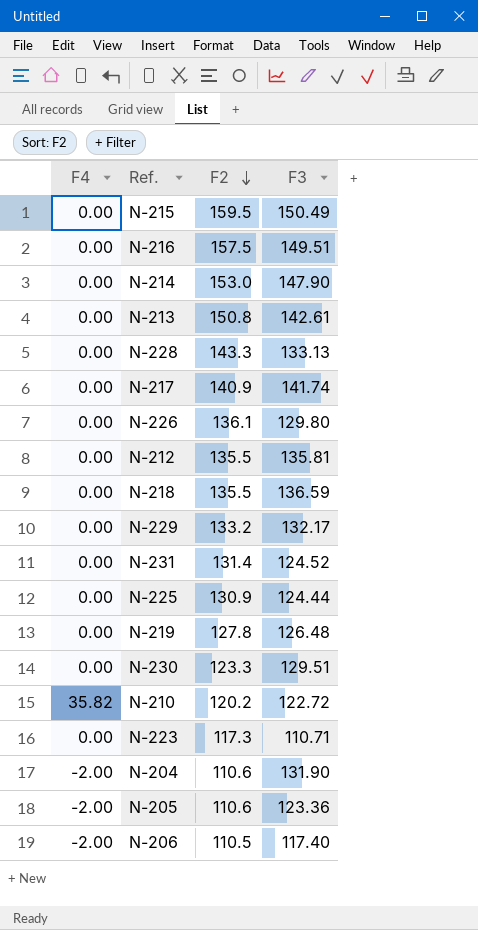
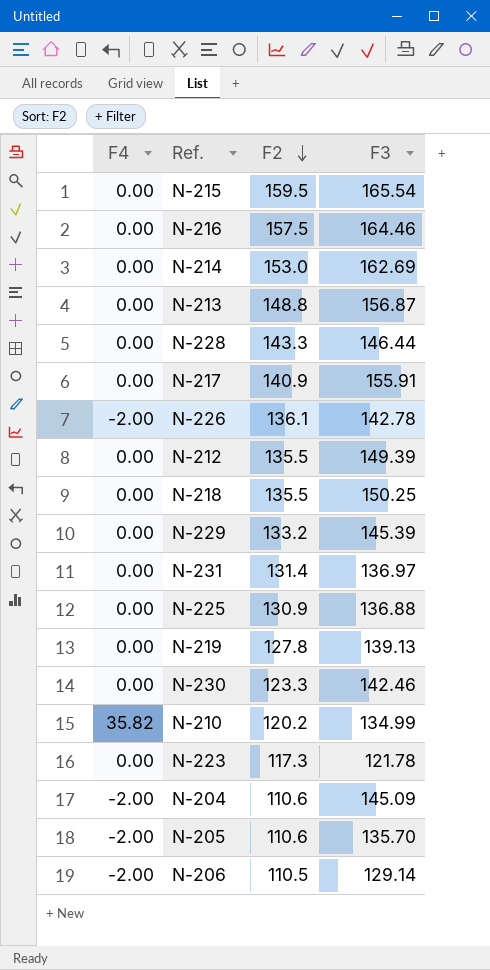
N-215 | F3: 150.49 -> 165.54
N-216 | F3: 149.51 -> 164.46
N-214 | F3: 147.90 -> 162.69
N-213 | F2: 150.8 -> 148.8
N-213 | F3: 142.61 -> 156.87
N-228 | F3: 133.13 -> 146.44
N-217 | F3: 141.74 -> 155.91
N-226 | F4: 0.00 -> -2.00
N-226 | F3: 129.80 -> 142.78
N-212 | F3: 135.81 -> 149.39
N-218 | F3: 136.59 -> 150.25
N-229 | F3: 132.17 -> 145.39
N-231 | F3: 124.52 -> 136.97
N-225 | F3: 124.44 -> 136.88
N-219 | F3: 126.48 -> 139.13
N-230 | F3: 129.51 -> 142.46
N-210 | F3: 122.72 -> 134.99
N-223 | F3: 110.71 -> 121.78
N-204 | F3: 131.90 -> 145.09
N-205 | F3: 123.36 -> 135.70
N-206 | F3: 117.40 -> 129.14

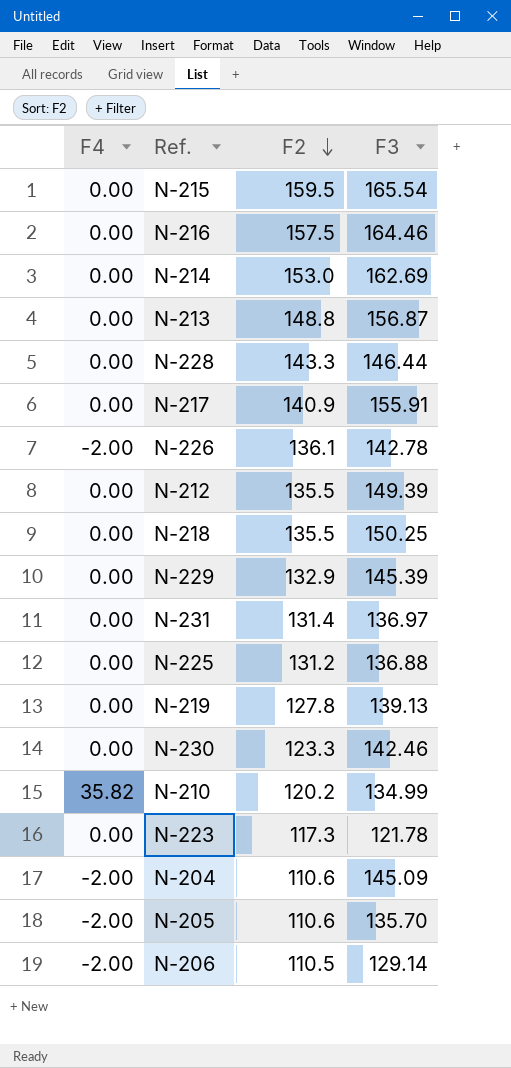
N-229 | F2: 133.2 -> 132.9
N-225 | F2: 130.9 -> 131.2

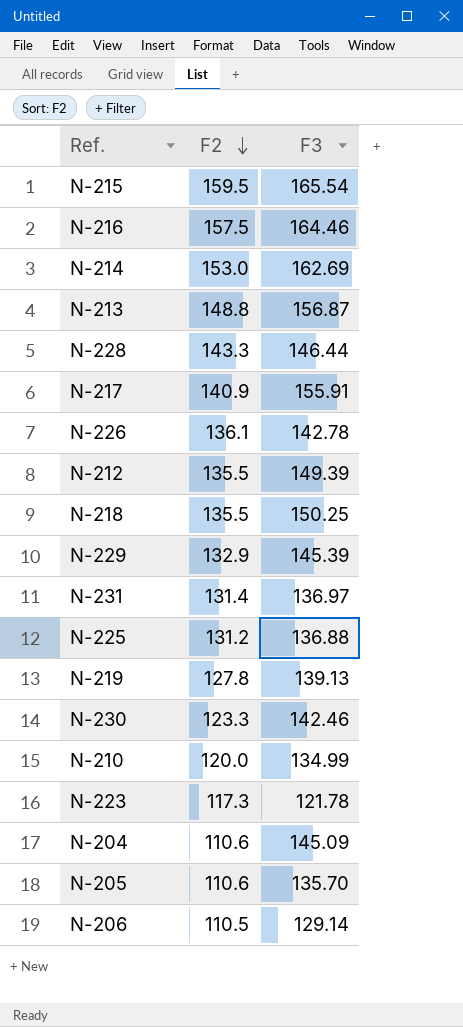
column F4 | position: 1 -> none
N-210 | F2: 120.2 -> 120.0

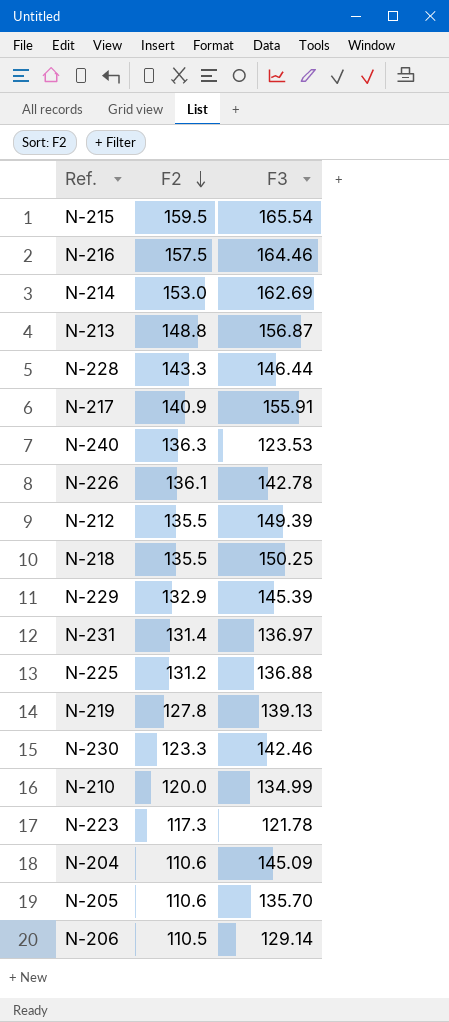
row N-240: none -> 136.3 | 123.53

